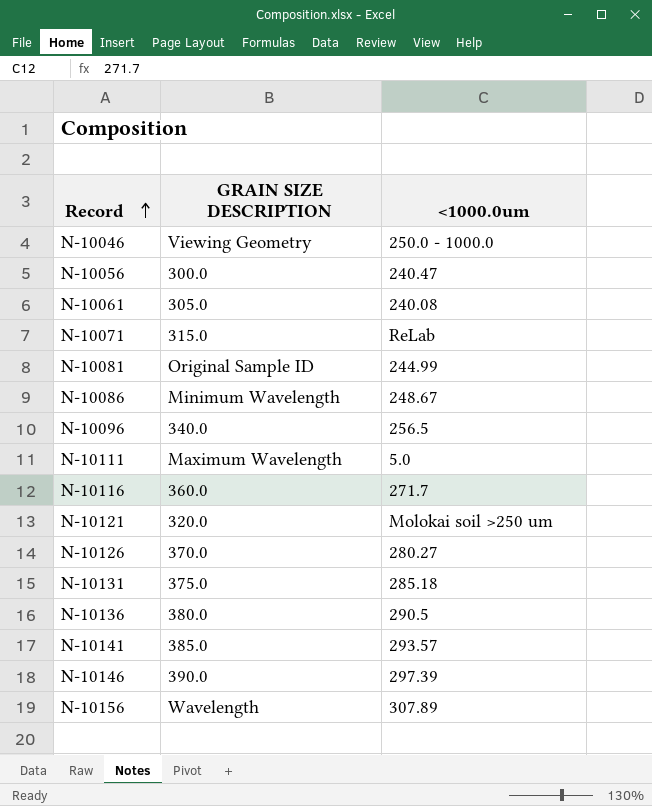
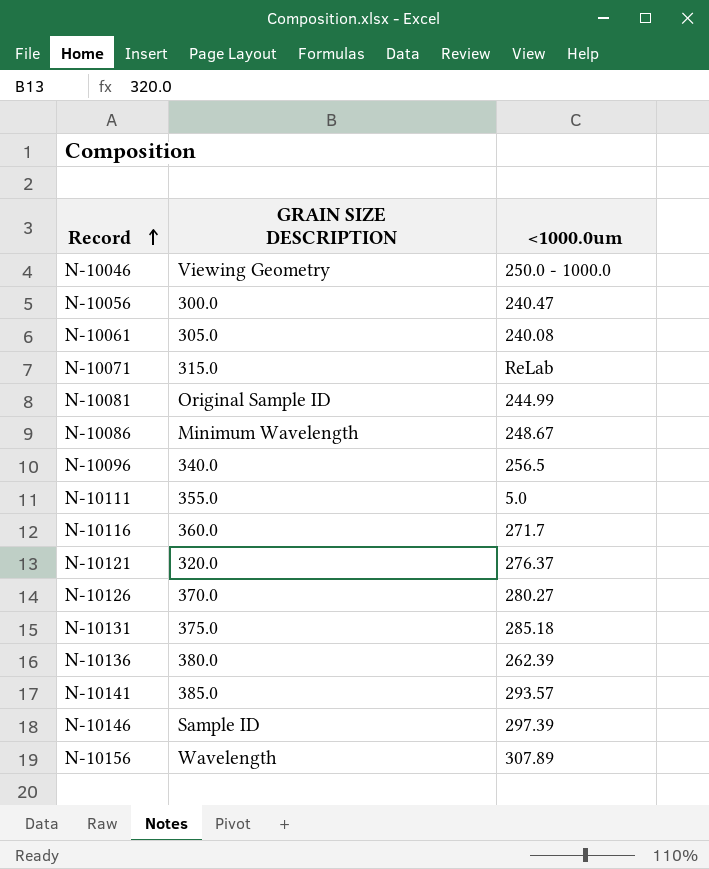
N-10111 | GRAIN SIZE DESCRIPTION: Maximum Wavelength -> 355.0
N-10121 | <1000.0um: Molokai soil >250 um -> 276.37
N-10136 | <1000.0um: 290.5 -> 262.39
N-10146 | GRAIN SIZE DESCRIPTION: 390.0 -> Sample ID

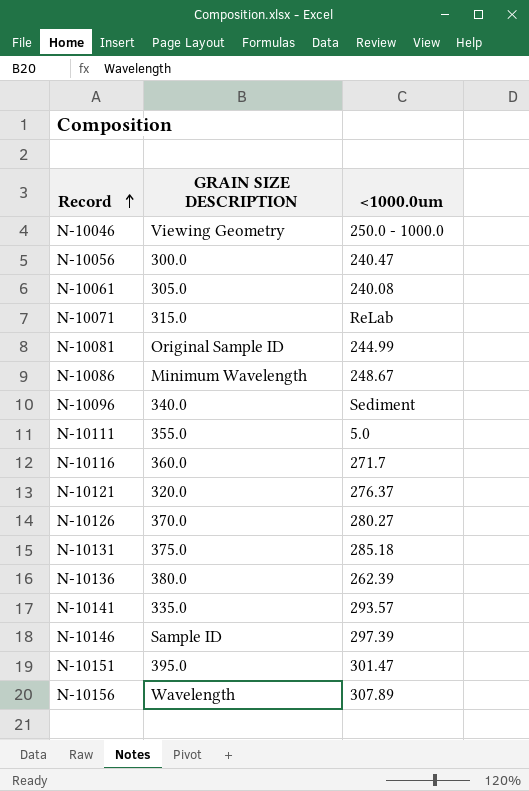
N-10096 | <1000.0um: 256.5 -> Sediment
N-10141 | GRAIN SIZE DESCRIPTION: 385.0 -> 335.0
row N-10151: none -> 395.0 | 301.47

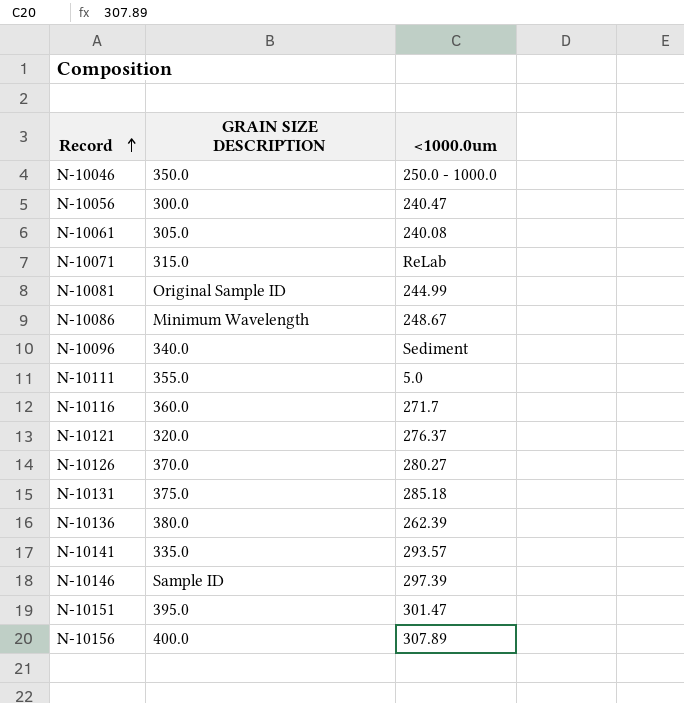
N-10046 | GRAIN SIZE DESCRIPTION: Viewing Geometry -> 350.0
N-10156 | GRAIN SIZE DESCRIPTION: Wavelength -> 400.0

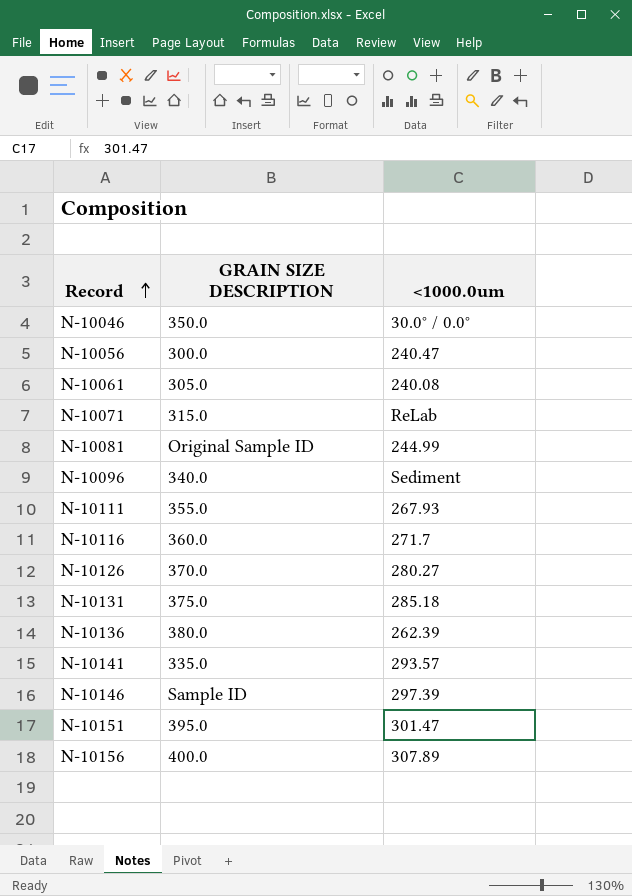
row N-10086: Minimum Wavelength | 248.67 -> none
row N-10121: 320.0 | 276.37 -> none
N-10046 | <1000.0um: 250.0 - 1000.0 -> 30.0° / 0.0°
N-10111 | <1000.0um: 5.0 -> 267.93

